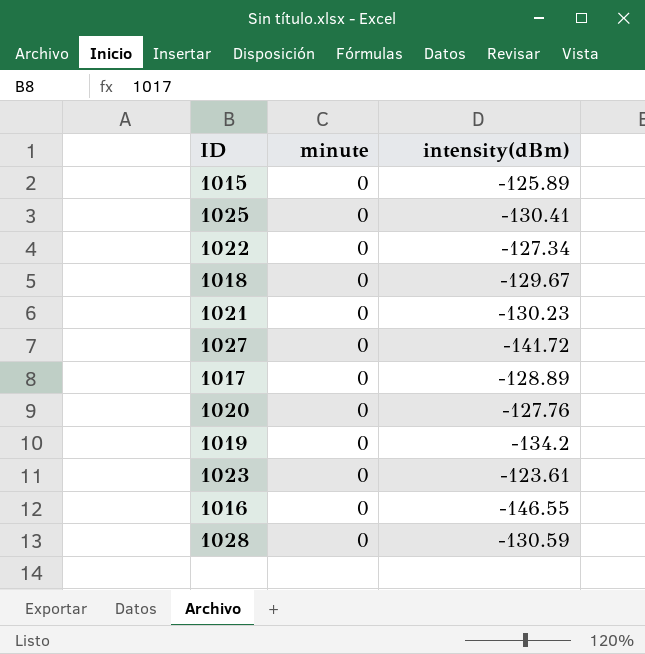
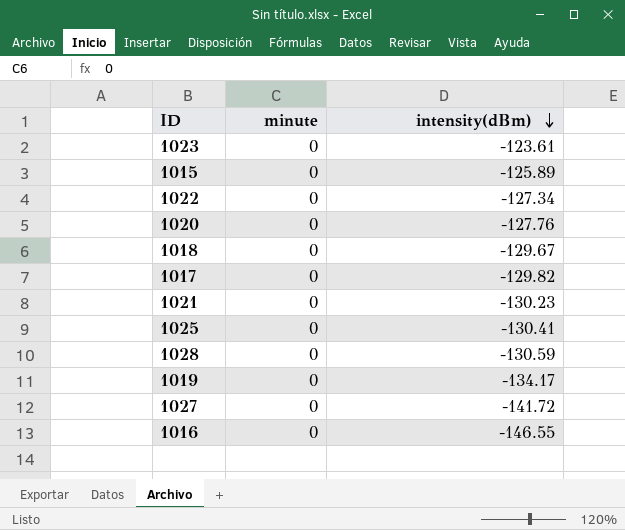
row order: none -> intensity(dBm) descending
1017 | intensity(dBm): -128.89 -> -129.82
1019 | intensity(dBm): -134.2 -> -134.17

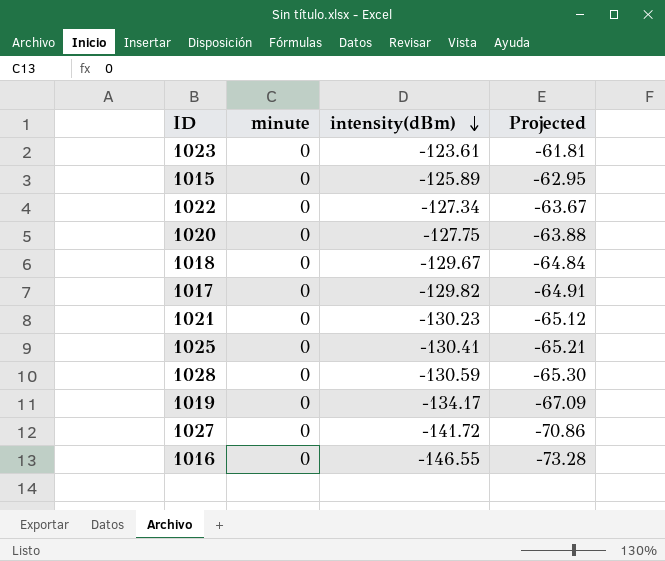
column Projected | formula: none -> [intensity(dBm)] * 0.5
1020 | intensity(dBm): -127.76 -> -127.75

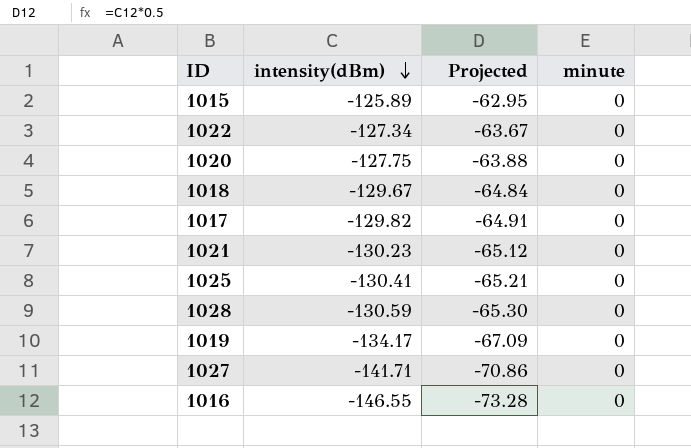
column minute | position: 2 -> 4
row 1023: 0 | -123.61 | -61.81 -> none
1027 | intensity(dBm): -141.72 -> -141.71

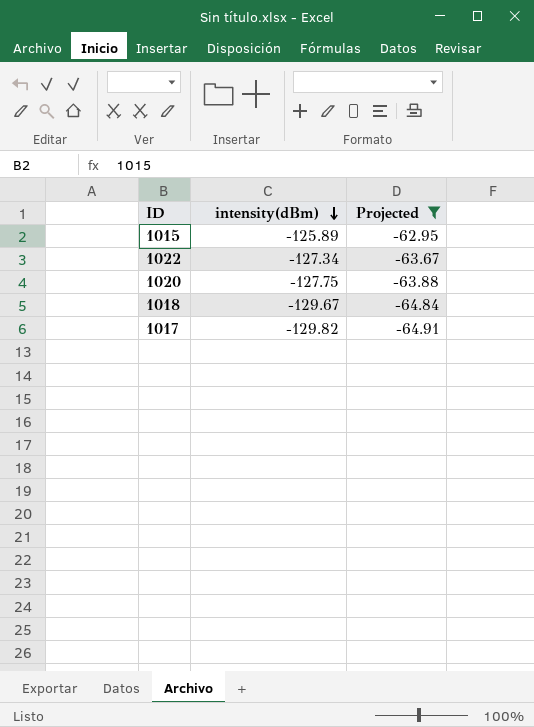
filter: none -> Projected >= -64.91
column minute | position: 4 -> none

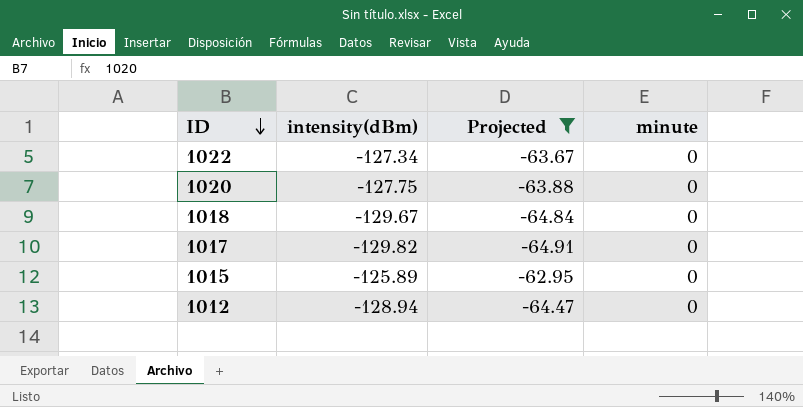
row order: intensity(dBm) descending -> ID descending
column minute | position: none -> 4
row 1012: none -> -128.94 | -64.47 | 0

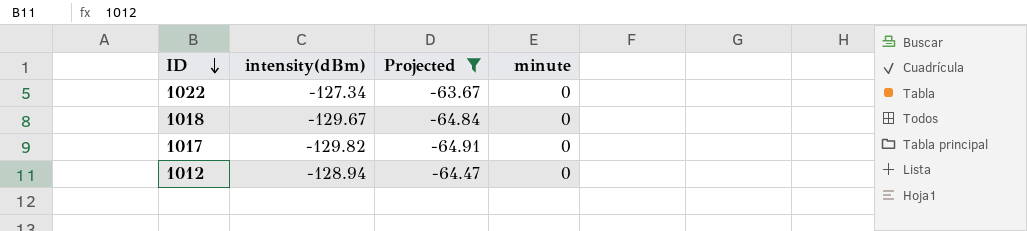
row 1020: -127.75 | -63.88 | 0 -> none
row 1015: -125.89 | -62.95 | 0 -> none

